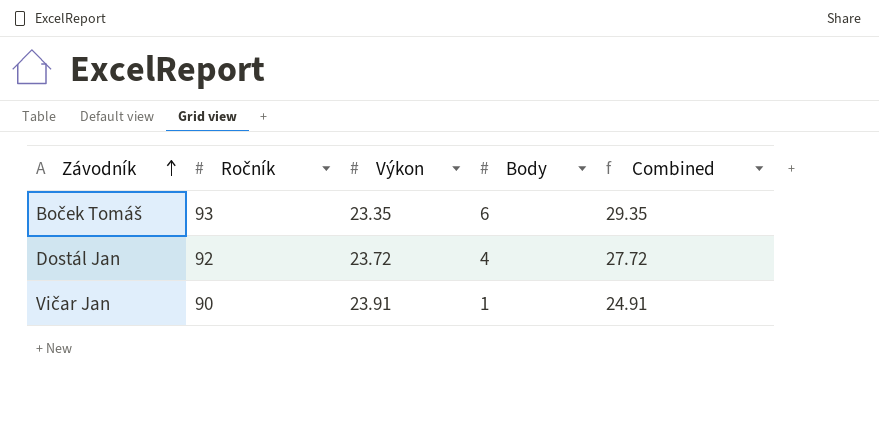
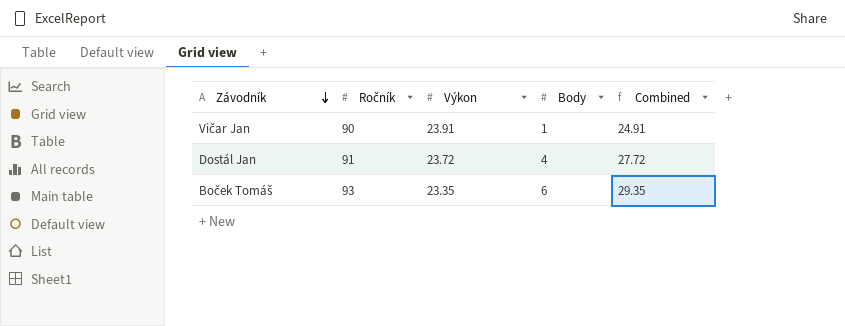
row order: Závodník ascending -> Závodník descending
Dostál Jan | Ročník: 92 -> 91

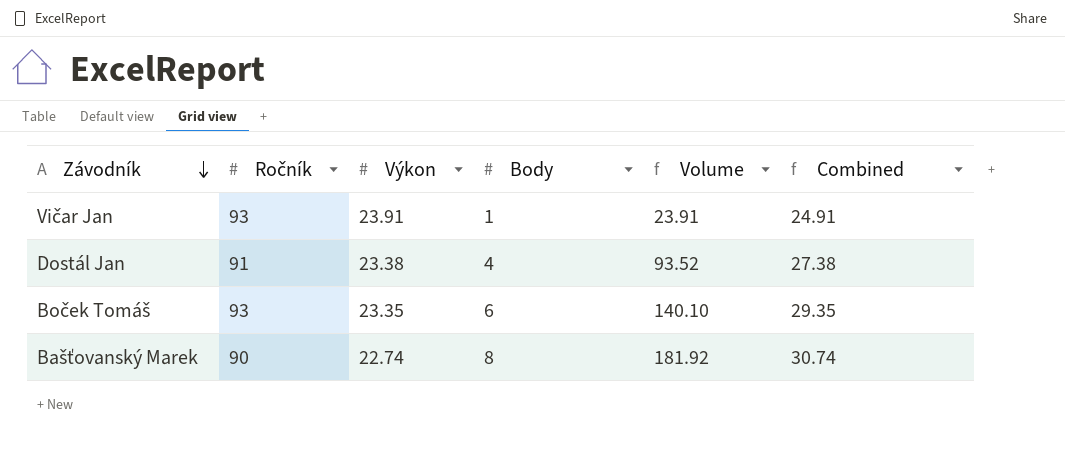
column Volume | formula: none -> [Výkon] * [Body]
Vičar Jan | Ročník: 90 -> 93
Dostál Jan | Výkon: 23.72 -> 23.38
Dostál Jan | Combined: 27.72 -> 27.38
row Bašťovanský Marek: none -> 90 | 22.74 | 8 | 181.92 | 30.74

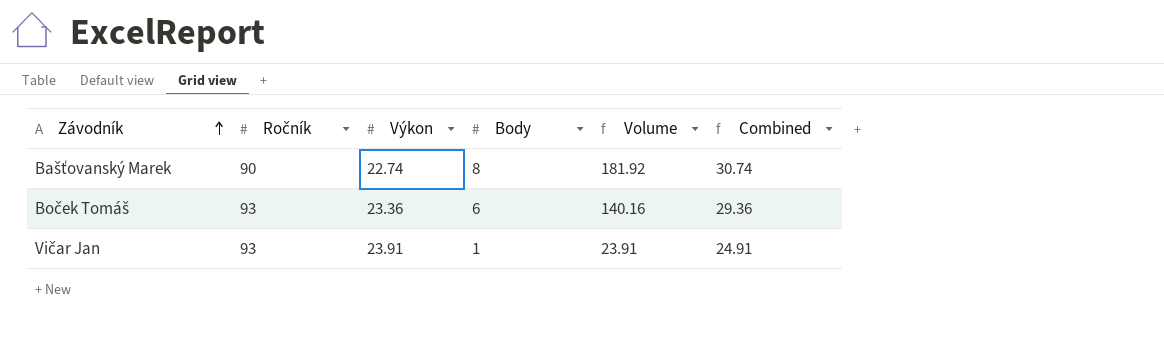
row order: Závodník descending -> Závodník ascending
row Dostál Jan: 91 | 23.38 | 4 | 93.52 | 27.38 -> none
Boček Tomáš | Výkon: 23.35 -> 23.36
Boček Tomáš | Volume: 140.10 -> 140.16
Boček Tomáš | Combined: 29.35 -> 29.36

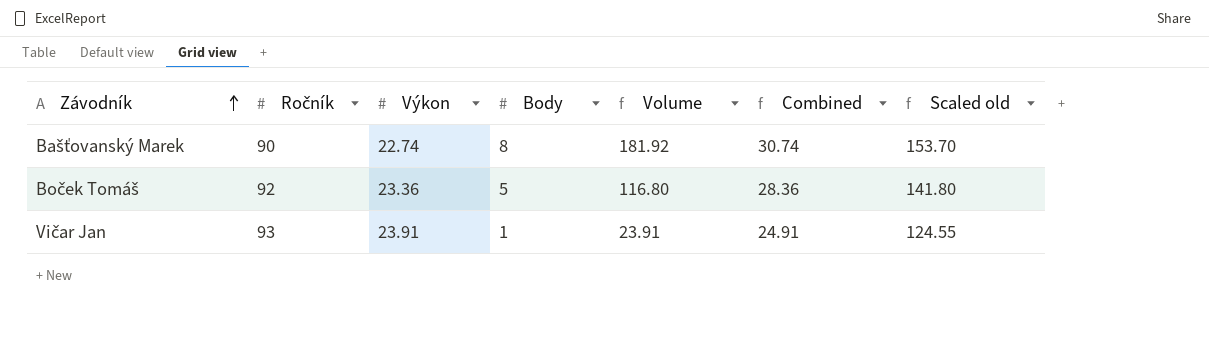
column Scaled old | formula: none -> [Combined] * 5
Boček Tomáš | Ročník: 93 -> 92
Boček Tomáš | Body: 6 -> 5
Boček Tomáš | Volume: 140.16 -> 116.80
Boček Tomáš | Combined: 29.36 -> 28.36

